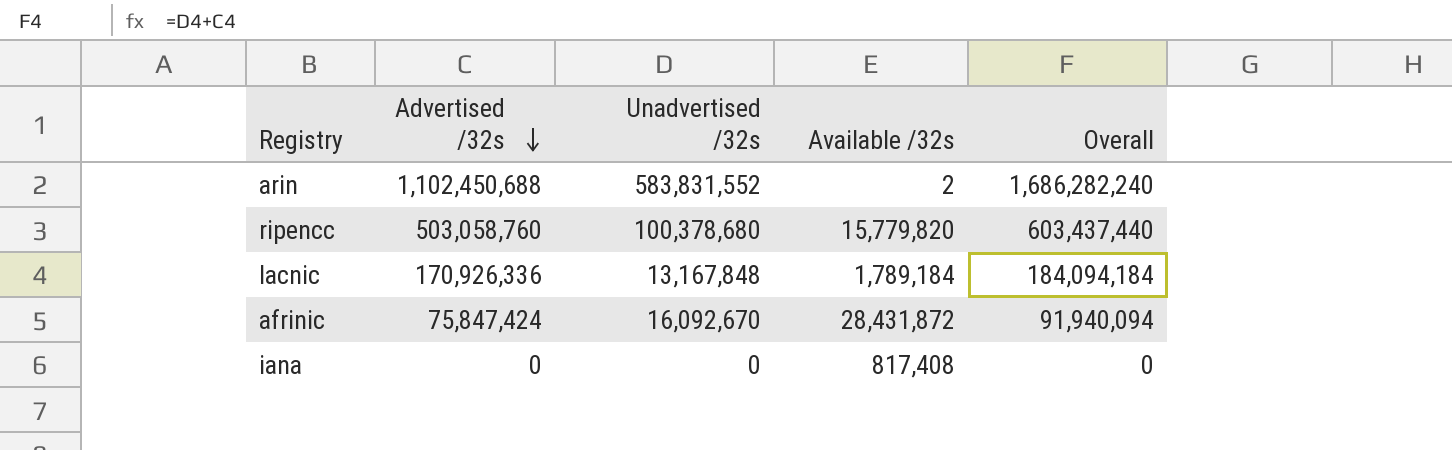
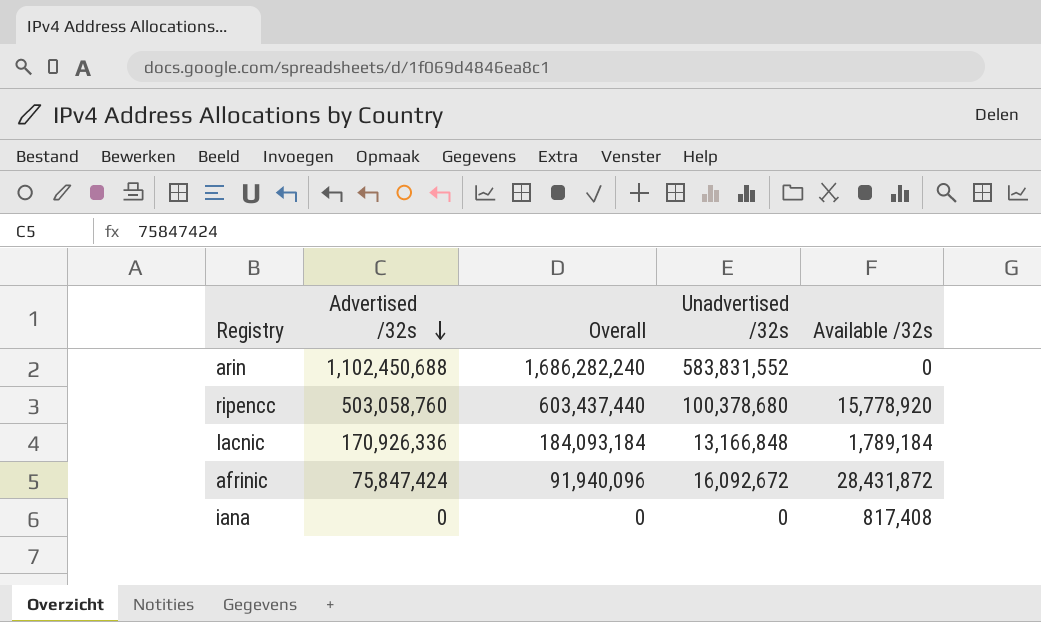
column Overall | position: 5 -> 3
arin | Available /32s: 2 -> 0
ripencc | Available /32s: 15,779,820 -> 15,778,920
lacnic | Overall: 184,094,184 -> 184,093,184
lacnic | Unadvertised /32s: 13,167,848 -> 13,166,848
afrinic | Overall: 91,940,094 -> 91,940,096
afrinic | Unadvertised /32s: 16,092,670 -> 16,092,672

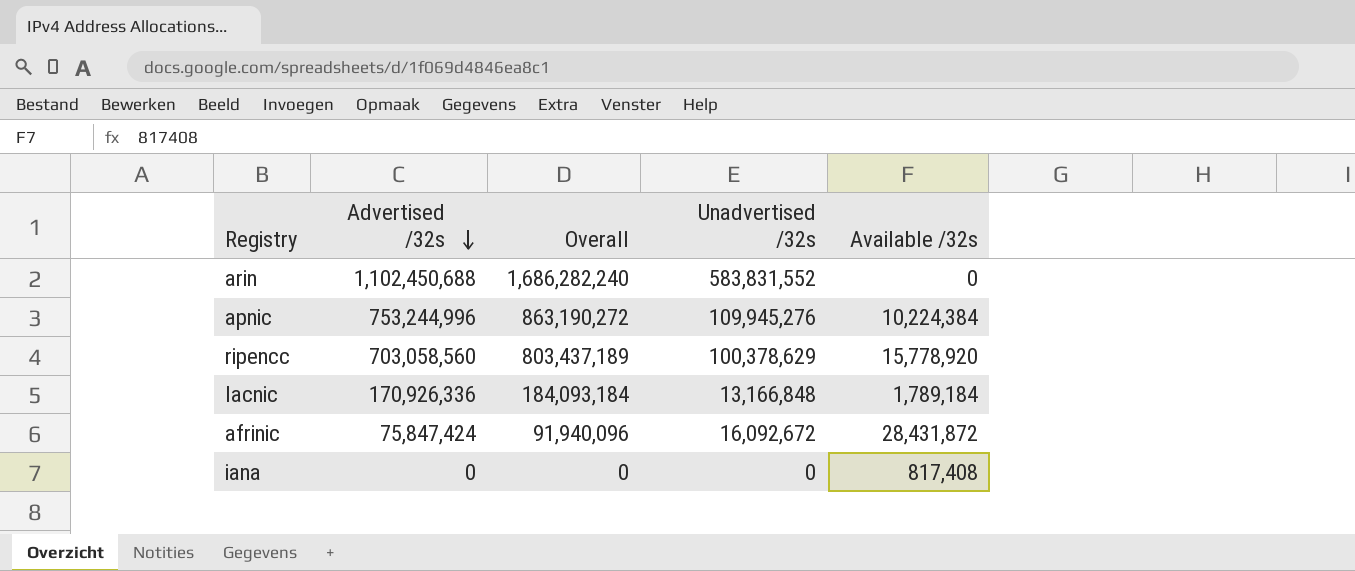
row apnic: none -> 753,244,996 | 863,190,272 | 109,945,276 | 10,224,384
ripencc | Advertised /32s: 503,058,760 -> 703,058,560
ripencc | Overall: 603,437,440 -> 803,437,189
ripencc | Unadvertised /32s: 100,378,680 -> 100,378,629

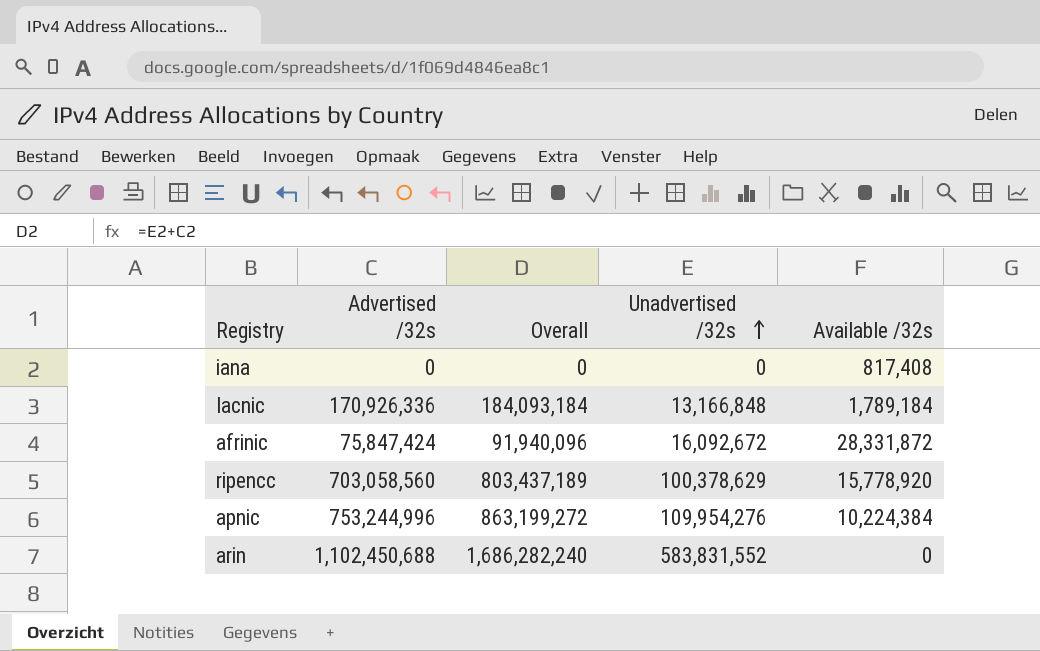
row order: Advertised /32s descending -> Unadvertised /32s ascending
afrinic | Available /32s: 28,431,872 -> 28,331,872
apnic | Overall: 863,190,272 -> 863,199,272
apnic | Unadvertised /32s: 109,945,276 -> 109,954,276

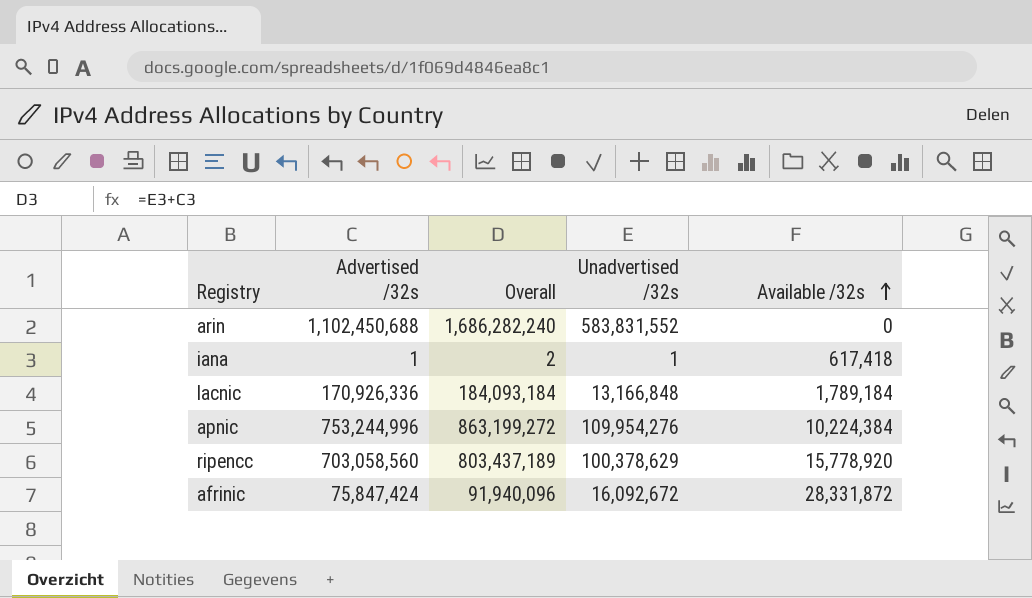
row order: Unadvertised /32s ascending -> Available /32s ascending
iana | Advertised /32s: 0 -> 1
iana | Overall: 0 -> 2
iana | Unadvertised /32s: 0 -> 1
iana | Available /32s: 817,408 -> 617,418

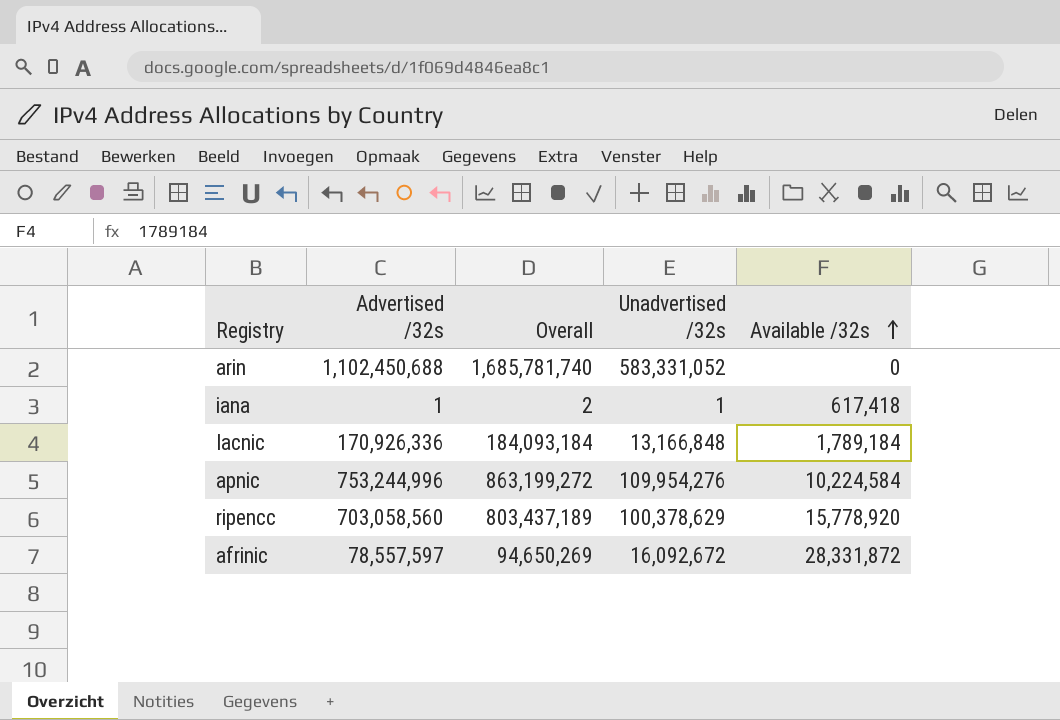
arin | Overall: 1,686,282,240 -> 1,685,781,740
arin | Unadvertised /32s: 583,831,552 -> 583,331,052
apnic | Available /32s: 10,224,384 -> 10,224,584
afrinic | Advertised /32s: 75,847,424 -> 78,557,597
afrinic | Overall: 91,940,096 -> 94,650,269

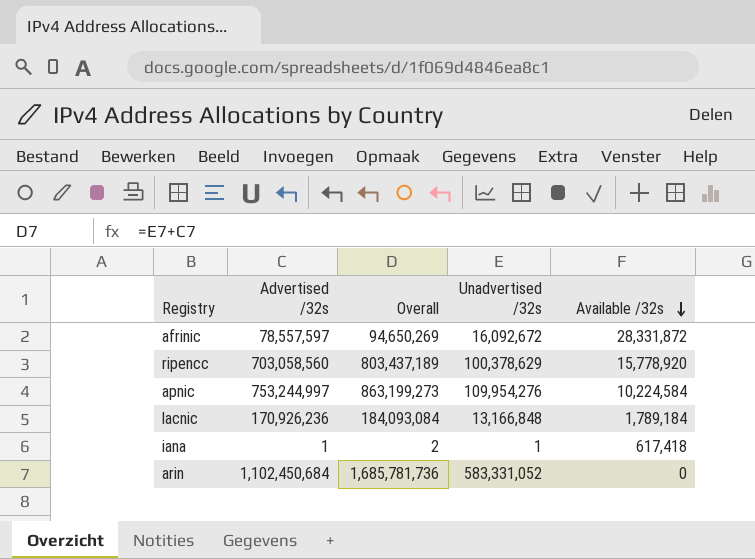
row order: Available /32s ascending -> Available /32s descending
apnic | Advertised /32s: 753,244,996 -> 753,244,997
apnic | Overall: 863,199,272 -> 863,199,273
lacnic | Advertised /32s: 170,926,336 -> 170,926,236
lacnic | Overall: 184,093,184 -> 184,093,084
arin | Advertised /32s: 1,102,450,688 -> 1,102,450,684
arin | Overall: 1,685,781,740 -> 1,685,781,736

